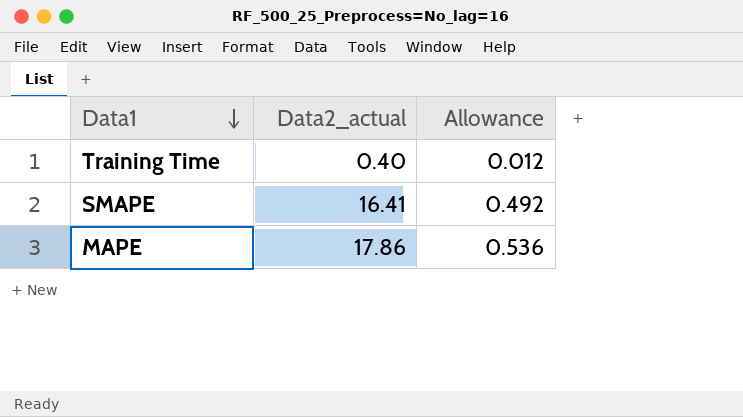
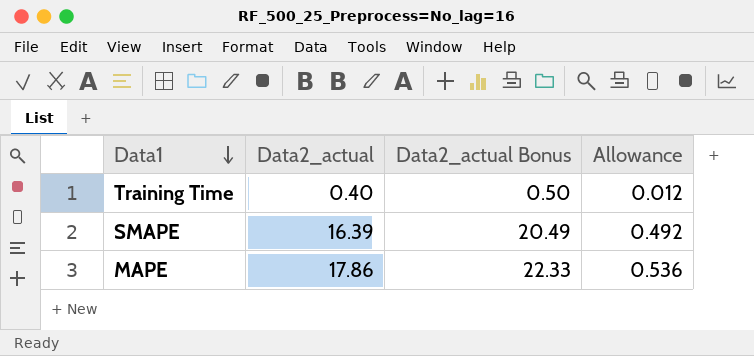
column Data2_actual Bonus | formula: none -> [Data2_actual] * 1.25
SMAPE | Data2_actual: 16.41 -> 16.39

